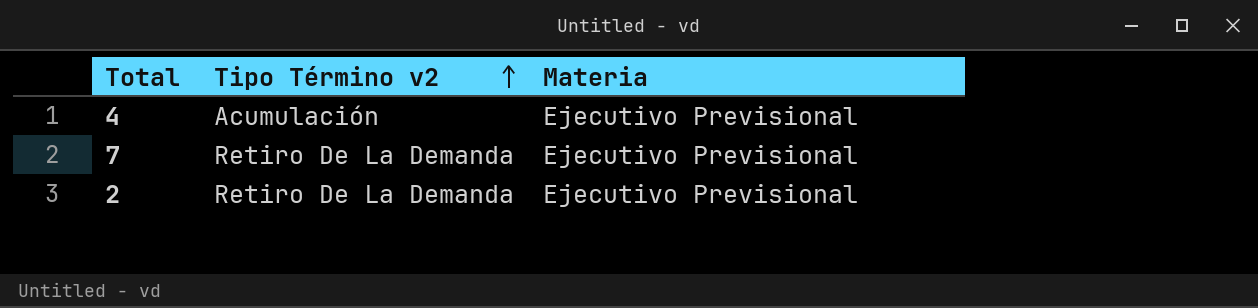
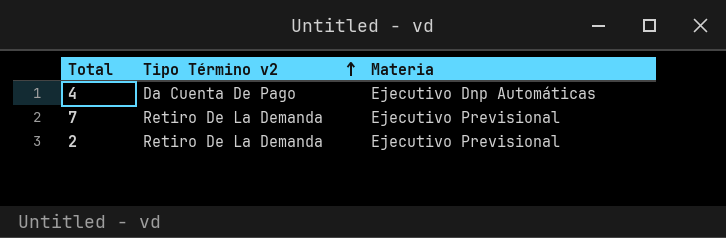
4 | Tipo Término v2: Acumulación -> Da Cuenta De Pago
4 | Materia: Ejecutivo Previsional -> Ejecutivo Dnp Automáticas

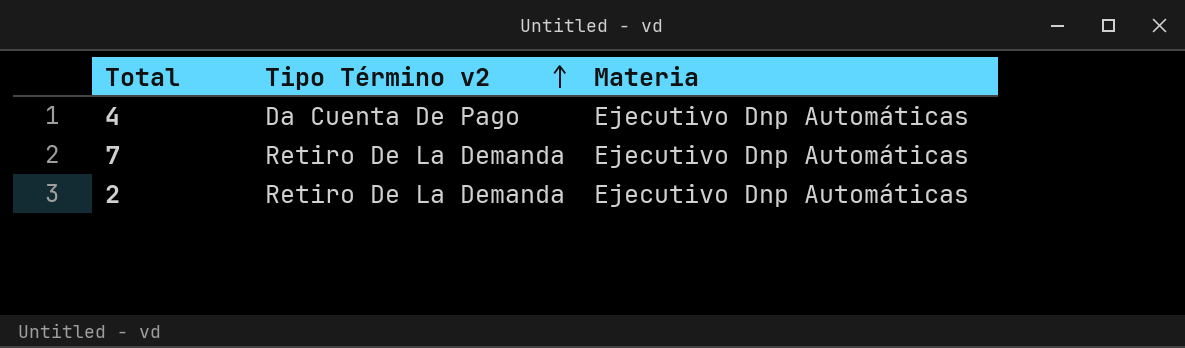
7 | Materia: Ejecutivo Previsional -> Ejecutivo Dnp Automáticas
2 | Materia: Ejecutivo Previsional -> Ejecutivo Dnp Automáticas

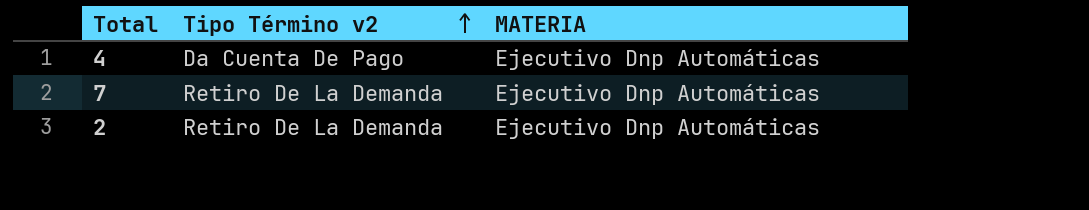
column name: Materia -> MATERIA

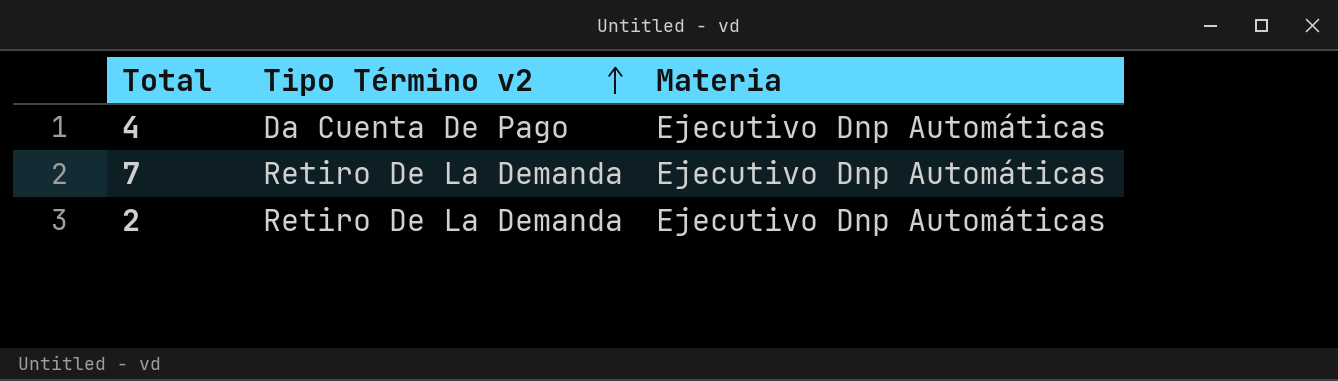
column name: MATERIA -> Materia

